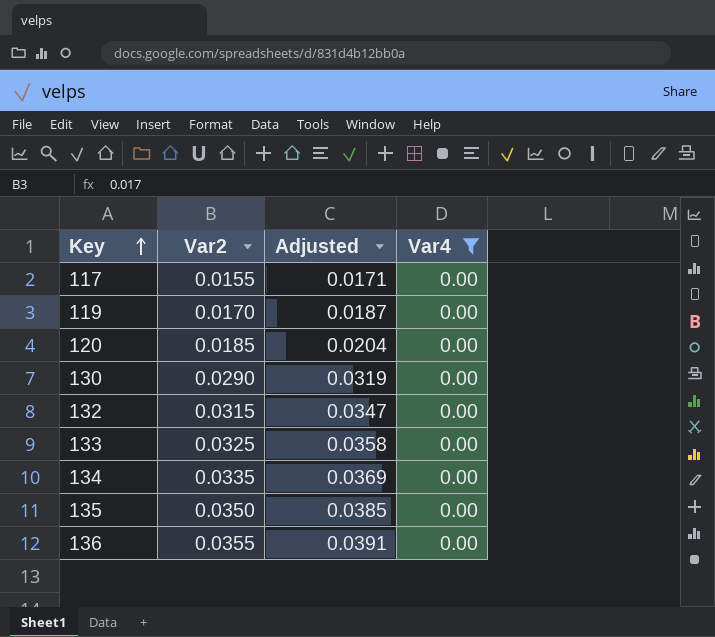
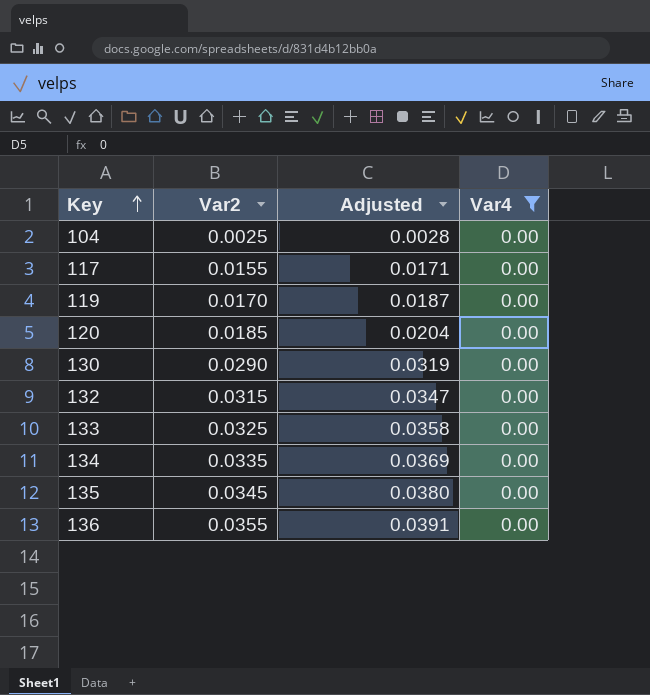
row 104: none -> 0.0025 | 0.0028 | 0.00
135 | Var2: 0.0350 -> 0.0345
135 | Adjusted: 0.0385 -> 0.0380

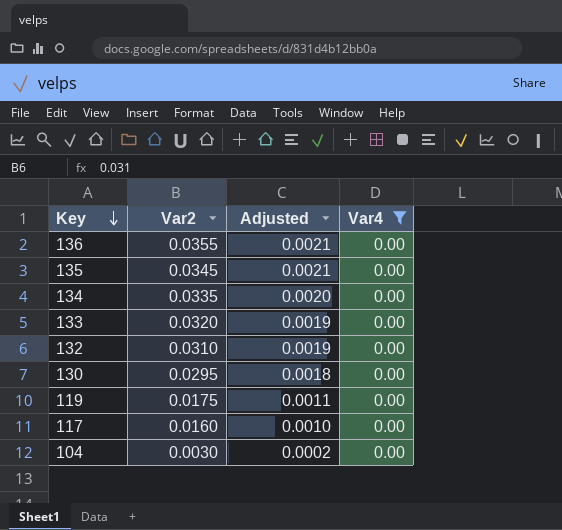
row order: Key ascending -> Key descending
column Adjusted | formula: [Var2] * 1.1 -> [Var2] * 0.06
row 120: 0.0185 | 0.0204 | 0.00 -> none
133 | Var2: 0.0325 -> 0.0320
132 | Var2: 0.0315 -> 0.0310
130 | Var2: 0.0290 -> 0.0295
119 | Var2: 0.0170 -> 0.0175
117 | Var2: 0.0155 -> 0.0160
104 | Var2: 0.0025 -> 0.0030

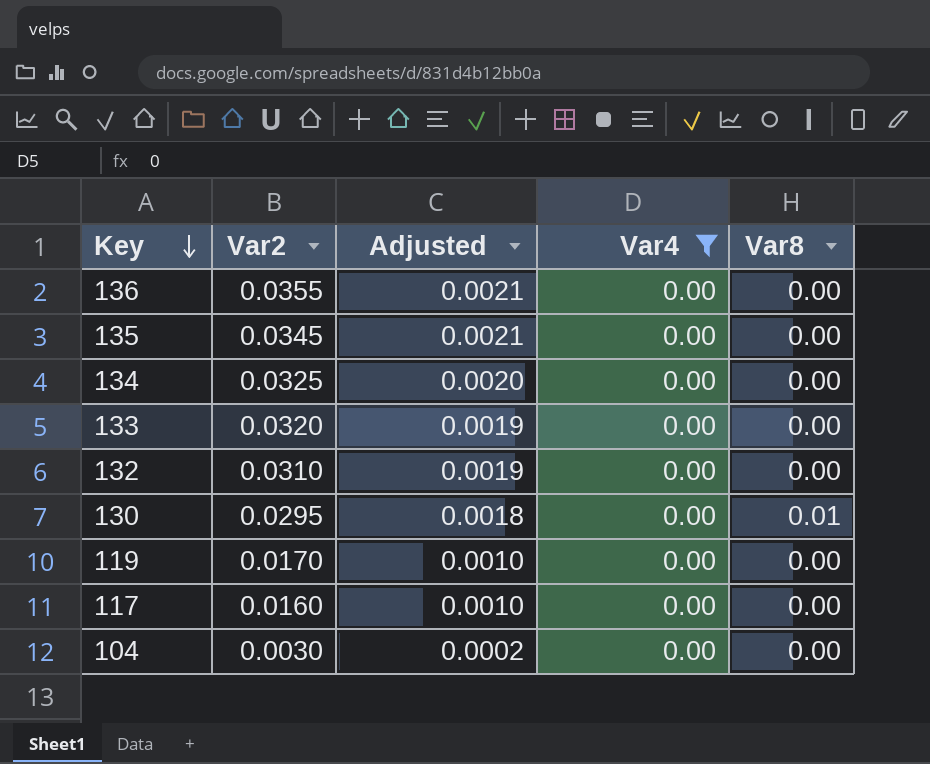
column Var8 | position: none -> 5
134 | Var2: 0.0335 -> 0.0325
119 | Var2: 0.0175 -> 0.0170
119 | Adjusted: 0.0011 -> 0.0010

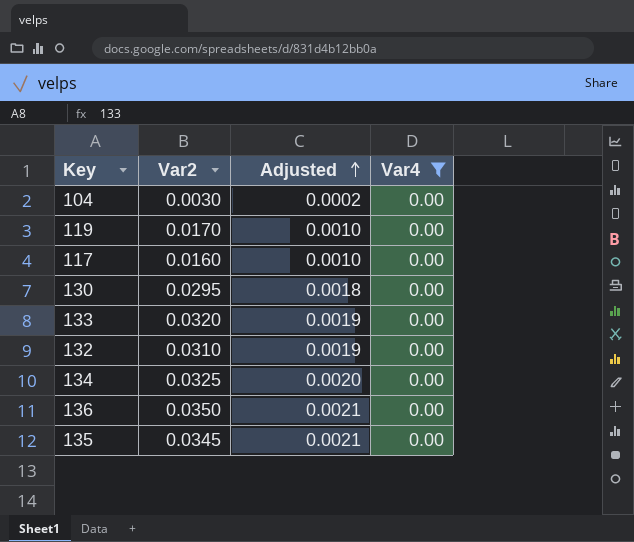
row order: Key descending -> Adjusted ascending
column Var8 | position: 5 -> none
136 | Var2: 0.0355 -> 0.0350

